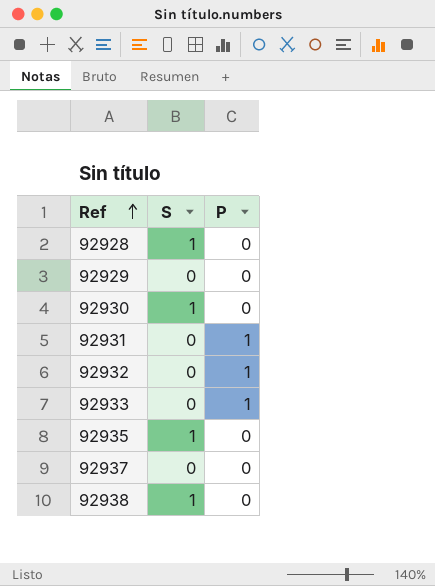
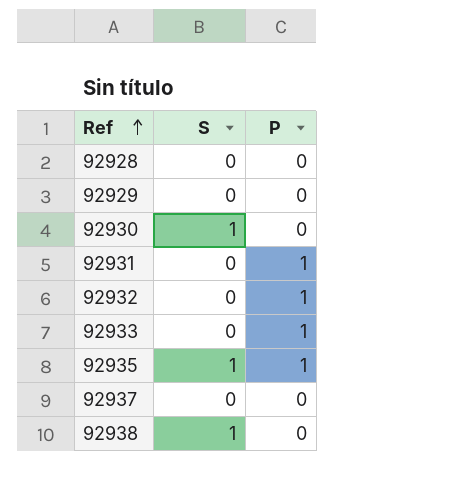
92928 | S: 1 -> 0
92935 | P: 0 -> 1

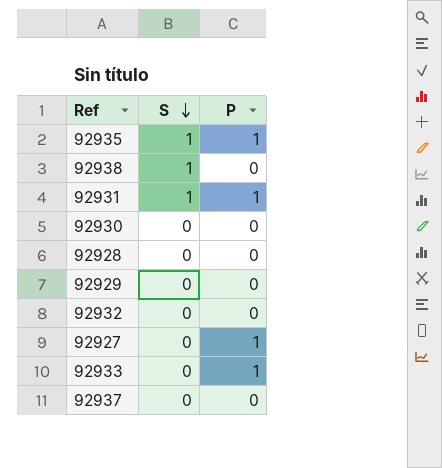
row order: Ref ascending -> S descending
92931 | S: 0 -> 1
92930 | S: 1 -> 0
92932 | P: 1 -> 0
row 92927: none -> 0 | 1

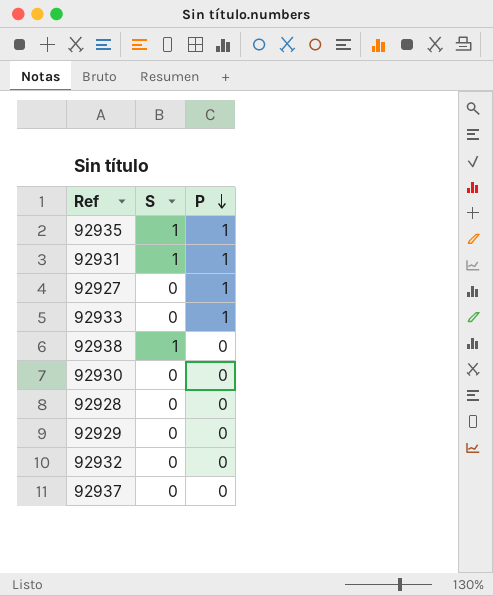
row order: S descending -> P descending

